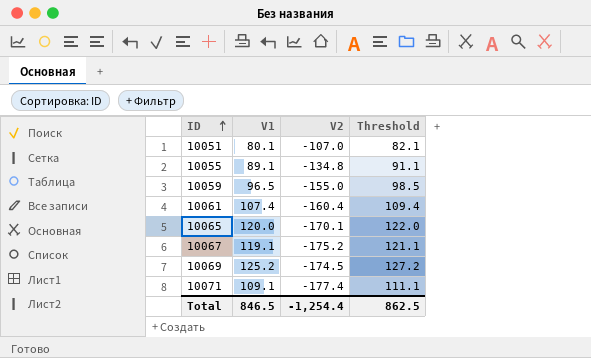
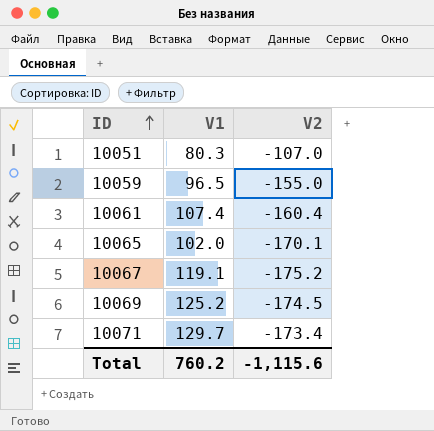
column Threshold | formula: [V1] + 2 -> none
row 10055: 89.1 | -134.8 | 91.1 -> none
10051 | V1: 80.1 -> 80.3
10065 | V1: 120.0 -> 102.0
10071 | V1: 109.1 -> 129.7
10071 | V2: -177.4 -> -173.4
Total | V1: 846.5 -> 760.2
Total | V2: -1,254.4 -> -1,115.6

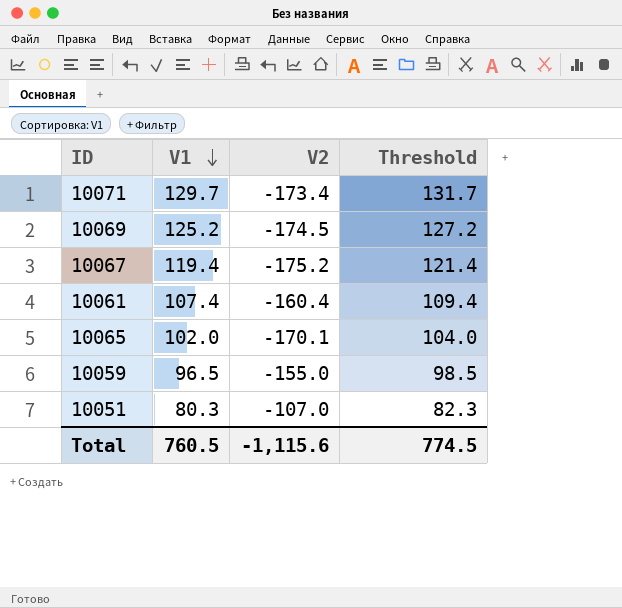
row order: ID ascending -> V1 descending
column Threshold | formula: none -> [V1] + 2
10067 | V1: 119.1 -> 119.4
Total | V1: 760.2 -> 760.5

